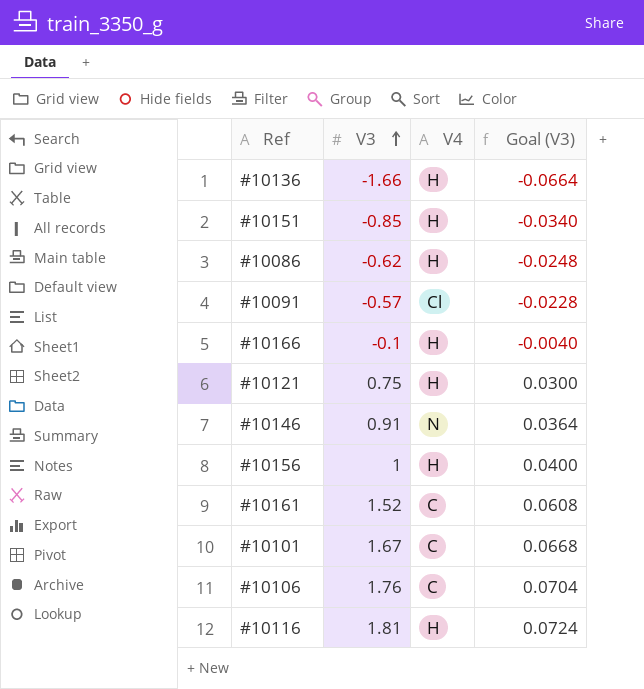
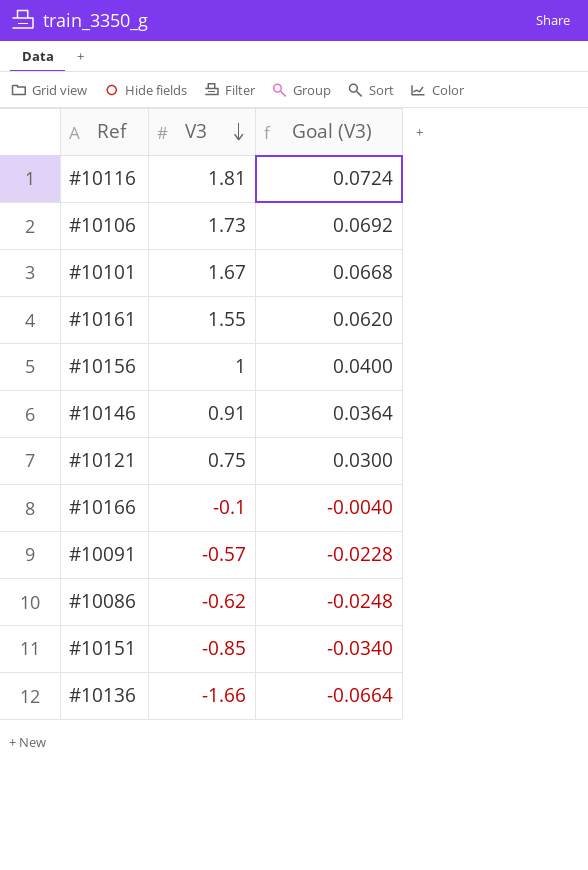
row order: V3 ascending -> V3 descending
column V4 | position: 3 -> none
#10106 | V3: 1.76 -> 1.73
#10106 | Goal (V3): 0.0704 -> 0.0692
#10161 | V3: 1.52 -> 1.55
#10161 | Goal (V3): 0.0608 -> 0.0620

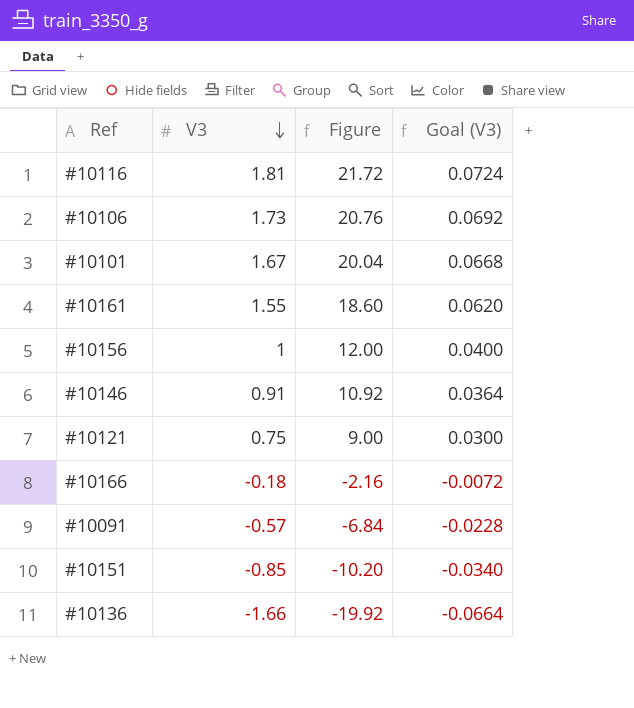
column Figure | formula: none -> [V3] * 12
row #10086: -0.62 | -0.0248 -> none
#10166 | V3: -0.1 -> -0.18
#10166 | Goal (V3): -0.0040 -> -0.0072

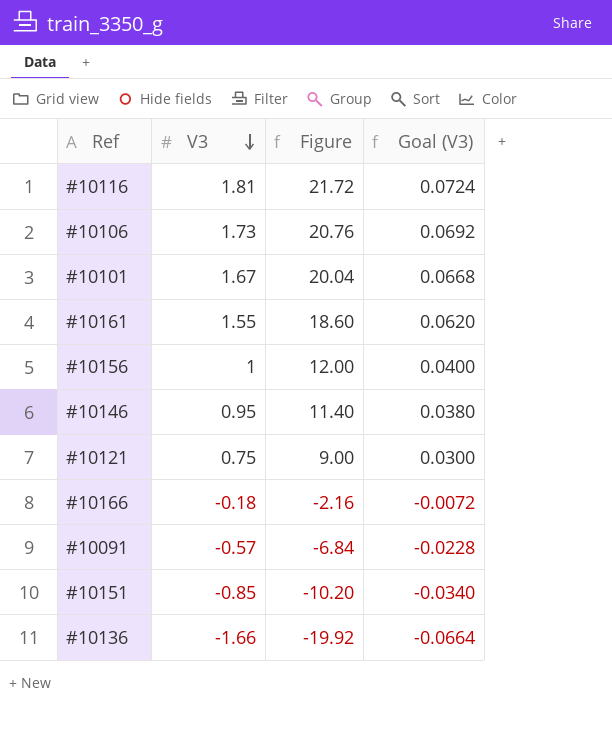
#10146 | V3: 0.91 -> 0.95
#10146 | Figure: 10.92 -> 11.40
#10146 | Goal (V3): 0.0364 -> 0.0380

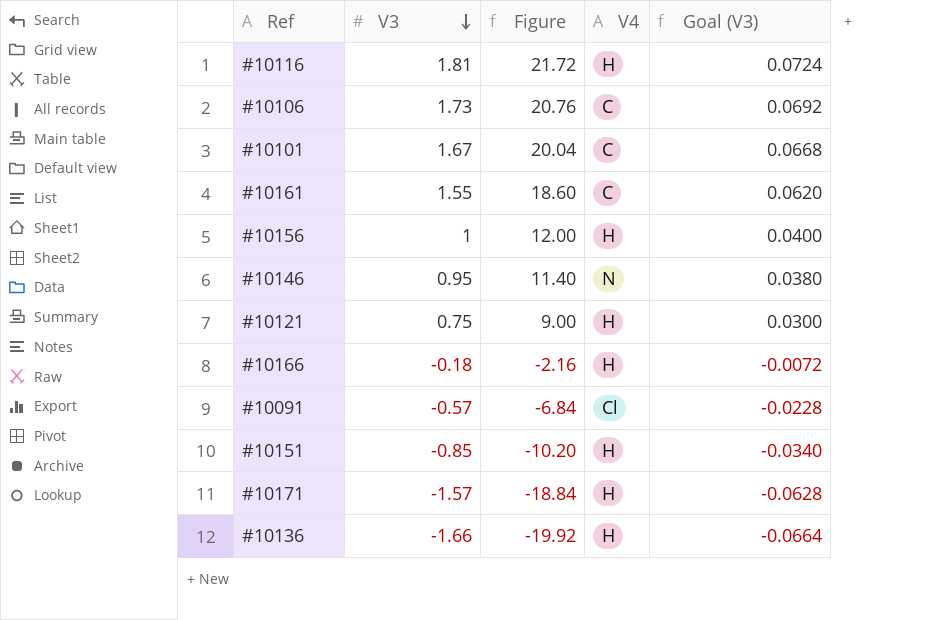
column V4 | position: none -> 4
row #10171: none -> -1.57 | -18.84 | H | -0.0628

